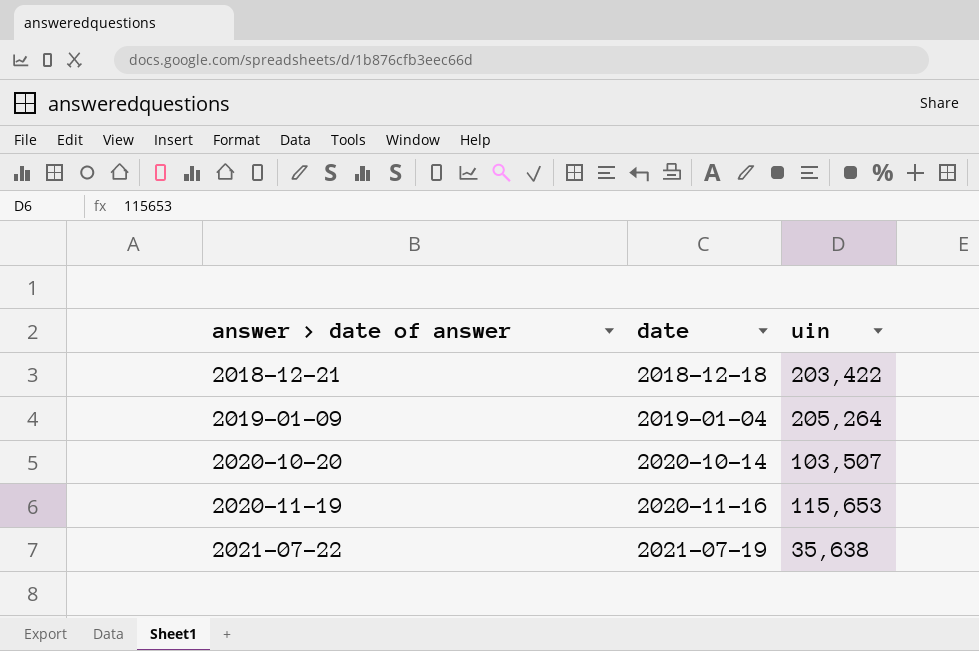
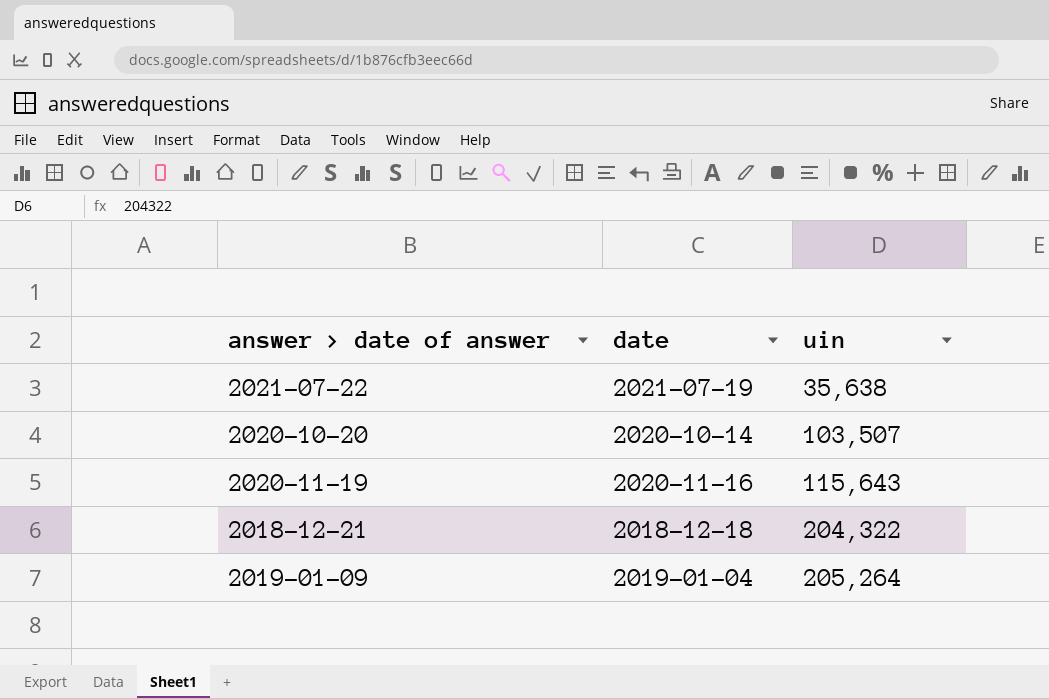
row order: answer > date of answer ascending -> uin ascending
2020-11-19 | uin: 115,653 -> 115,643
2018-12-21 | uin: 203,422 -> 204,322

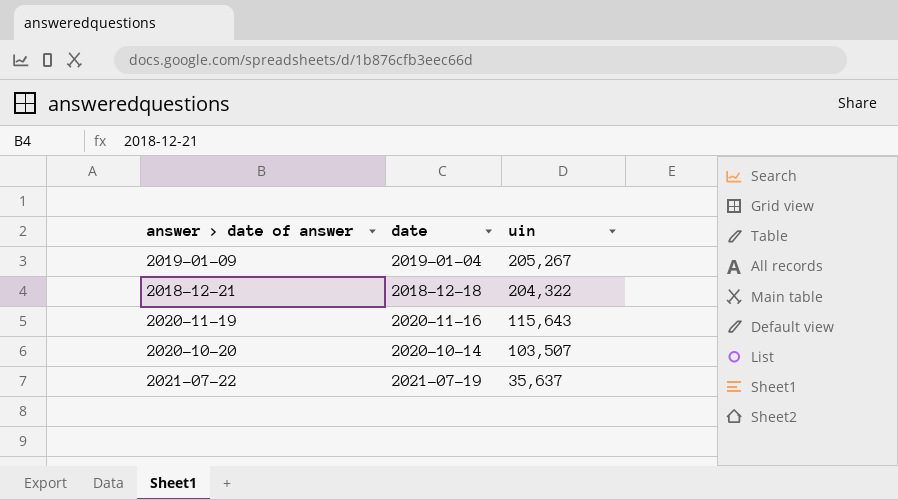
row order: uin ascending -> uin descending
2019-01-09 | uin: 205,264 -> 205,267
2021-07-22 | uin: 35,638 -> 35,637

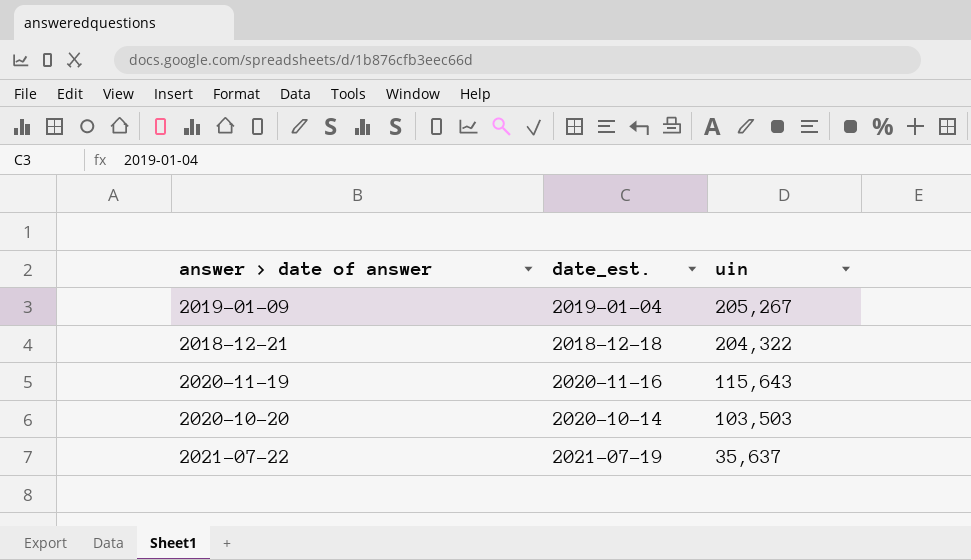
column name: date -> date_est.
2020-10-20 | uin: 103,507 -> 103,503

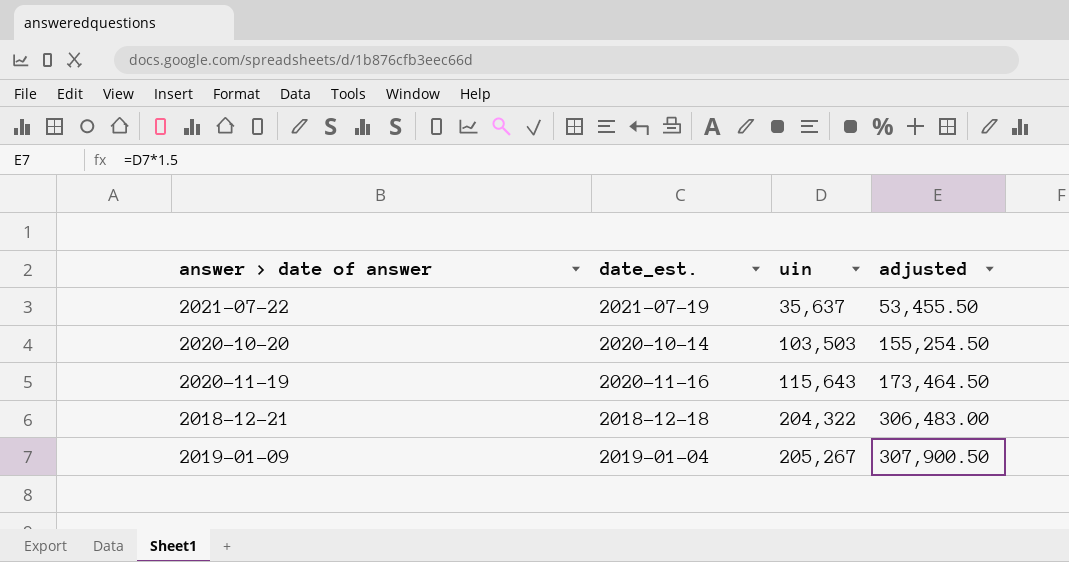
row order: uin descending -> uin ascending
column adjusted | formula: none -> [uin] * 1.5

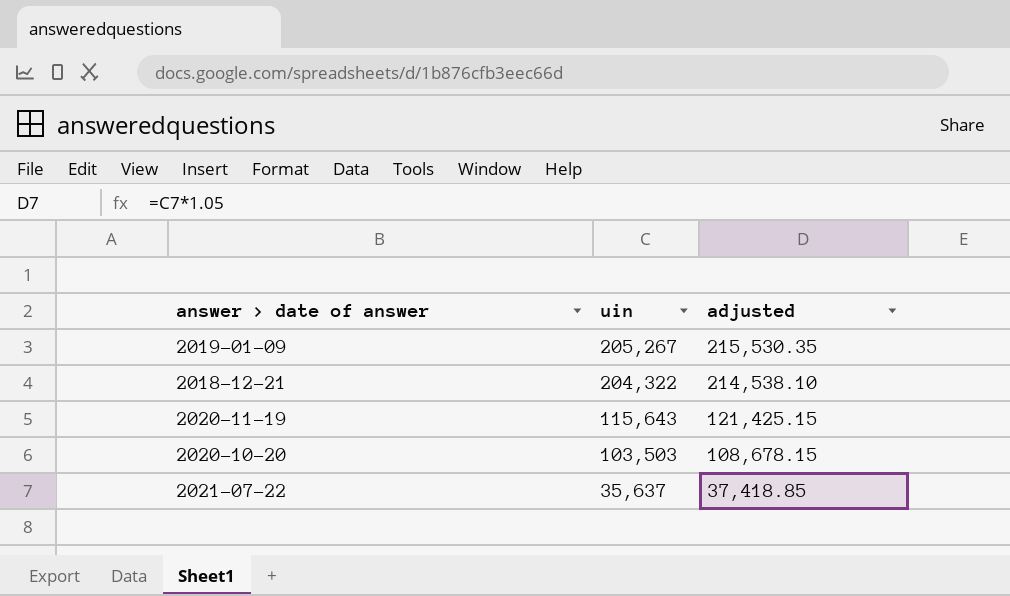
row order: uin ascending -> uin descending
column date_est. | position: 2 -> none
column adjusted | formula: [uin] * 1.5 -> [uin] * 1.05

